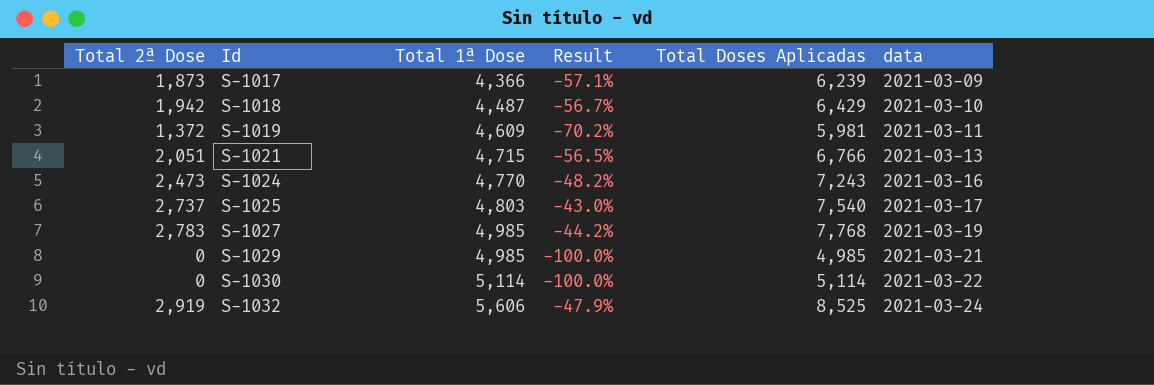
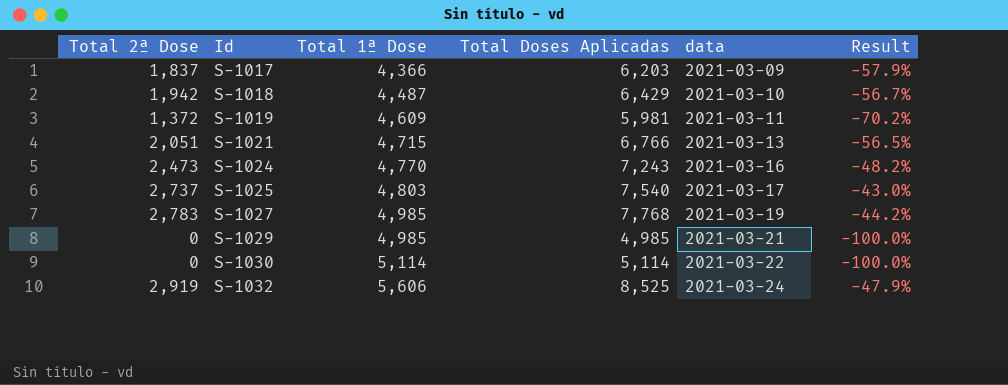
column Result | position: 4 -> 6
S-1017 | Total 2ª Dose: 1,873 -> 1,837
S-1017 | Total Doses Aplicadas: 6,239 -> 6,203
S-1017 | Result: -57.1% -> -57.9%

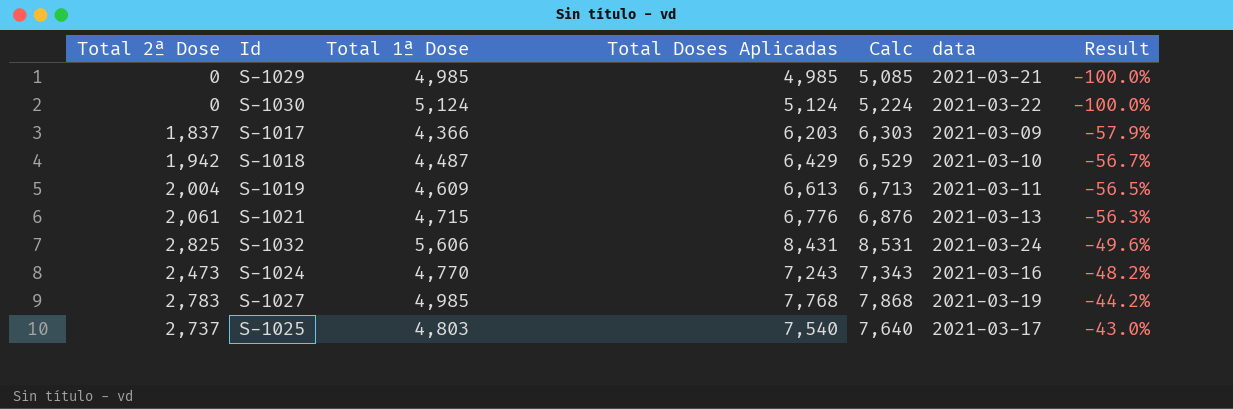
row order: Id ascending -> Result ascending
column Calc | formula: none -> [Total Doses Aplicadas] + 100
S-1030 | Total 1ª Dose: 5,114 -> 5,124
S-1030 | Total Doses Aplicadas: 5,114 -> 5,124
S-1019 | Total 2ª Dose: 1,372 -> 2,004
S-1019 | Total Doses Aplicadas: 5,981 -> 6,613
S-1019 | Result: -70.2% -> -56.5%
S-1021 | Total 2ª Dose: 2,051 -> 2,061
S-1021 | Total Doses Aplicadas: 6,766 -> 6,776
S-1021 | Result: -56.5% -> -56.3%
S-1032 | Total 2ª Dose: 2,919 -> 2,825
S-1032 | Total Doses Aplicadas: 8,525 -> 8,431
S-1032 | Result: -47.9% -> -49.6%

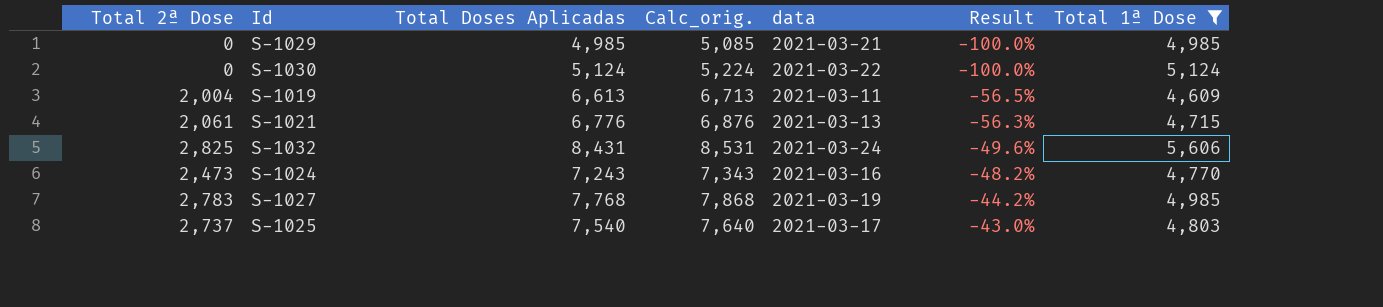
filter: none -> Total 1ª Dose >= 4,609
column name: Calc -> Calc_orig.
column Total 1ª Dose | position: 3 -> 7

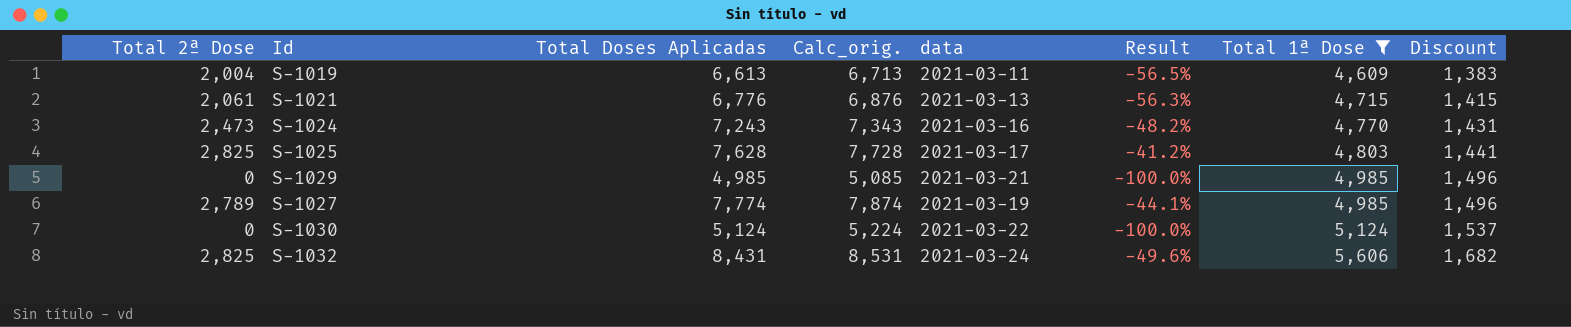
row order: Result ascending -> Total 1ª Dose ascending
column Discount | formula: none -> [Total 1ª Dose] * 0.3
S-1025 | Total 2ª Dose: 2,737 -> 2,825
S-1025 | Total Doses Aplicadas: 7,540 -> 7,628
S-1025 | Calc_orig.: 7,640 -> 7,728
S-1025 | Result: -43.0% -> -41.2%
S-1027 | Total 2ª Dose: 2,783 -> 2,789
S-1027 | Total Doses Aplicadas: 7,768 -> 7,774
S-1027 | Calc_orig.: 7,868 -> 7,874
S-1027 | Result: -44.2% -> -44.1%

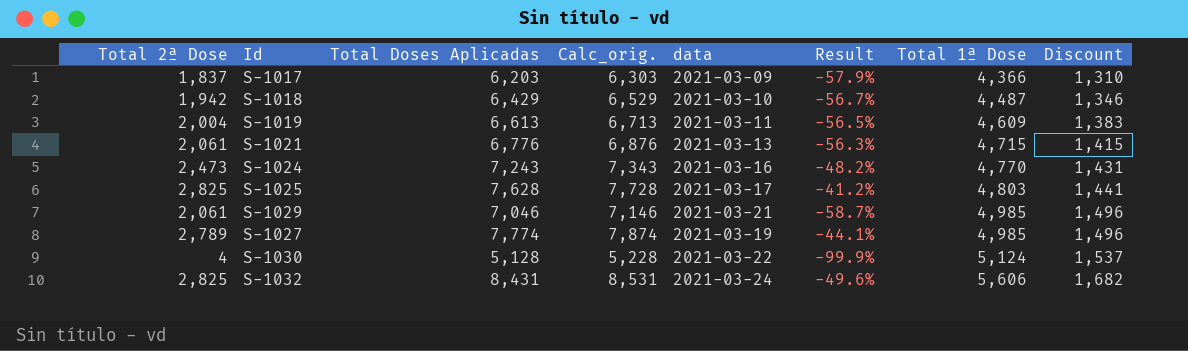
filter: Total 1ª Dose >= 4,609 -> none
S-1029 | Total 2ª Dose: 0 -> 2,061
S-1029 | Total Doses Aplicadas: 4,985 -> 7,046
S-1029 | Calc_orig.: 5,085 -> 7,146
S-1029 | Result: -100.0% -> -58.7%
S-1030 | Total 2ª Dose: 0 -> 4
S-1030 | Total Doses Aplicadas: 5,124 -> 5,128
S-1030 | Calc_orig.: 5,224 -> 5,228
S-1030 | Result: -100.0% -> -99.9%

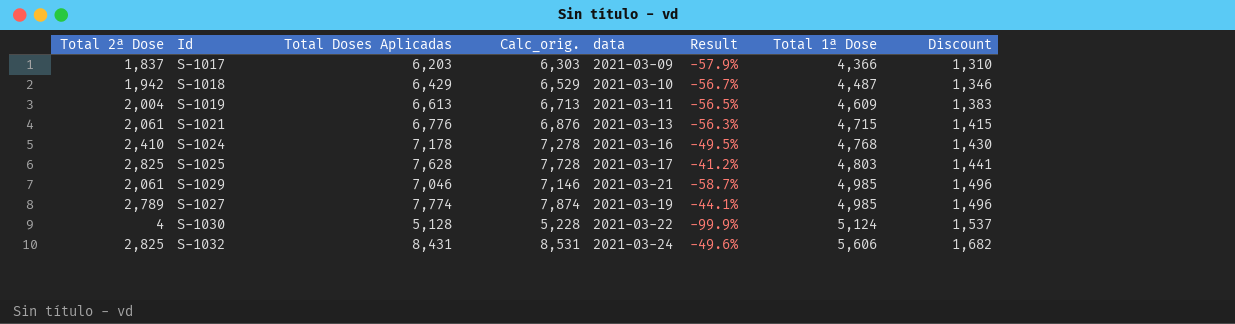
S-1024 | Total 2ª Dose: 2,473 -> 2,410
S-1024 | Total Doses Aplicadas: 7,243 -> 7,178
S-1024 | Calc_orig.: 7,343 -> 7,278
S-1024 | Result: -48.2% -> -49.5%
S-1024 | Total 1ª Dose: 4,770 -> 4,768
S-1024 | Discount: 1,431 -> 1,430

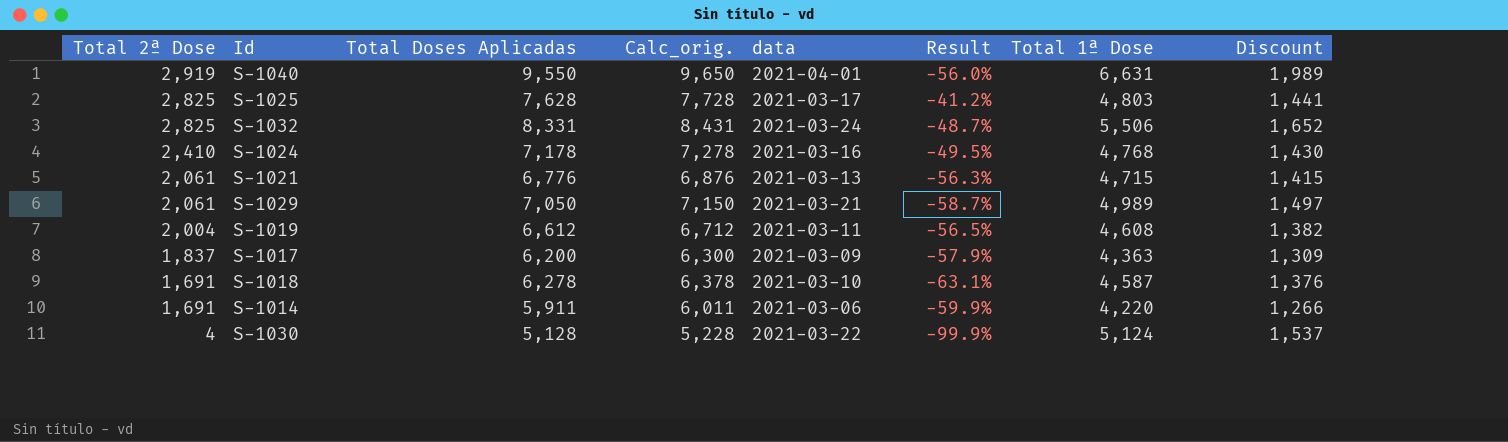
row order: Total 1ª Dose ascending -> Total 2ª Dose descending
row S-1027: 2,789 | 7,774 | 7,874 | 2021-03-19 | -44.1% | 4,985 | 1,496 -> none
row S-1040: none -> 2,919 | 9,550 | 9,650 | 2021-04-01 | -56.0% | 6,631 | 1,989
S-1032 | Total Doses Aplicadas: 8,431 -> 8,331
S-1032 | Calc_orig.: 8,531 -> 8,431
S-1032 | Result: -49.6% -> -48.7%
S-1032 | Total 1ª Dose: 5,606 -> 5,506
S-1032 | Discount: 1,682 -> 1,652
S-1029 | Total Doses Aplicadas: 7,046 -> 7,050
S-1029 | Calc_orig.: 7,146 -> 7,150
S-1029 | Total 1ª Dose: 4,985 -> 4,989
S-1029 | Discount: 1,496 -> 1,497
S-1019 | Total Doses Aplicadas: 6,613 -> 6,612
S-1019 | Calc_orig.: 6,713 -> 6,712
S-1019 | Total 1ª Dose: 4,609 -> 4,608
S-1019 | Discount: 1,383 -> 1,382
S-1017 | Total Doses Aplicadas: 6,203 -> 6,200
S-1017 | Calc_orig.: 6,303 -> 6,300
S-1017 | Total 1ª Dose: 4,366 -> 4,363
S-1017 | Discount: 1,310 -> 1,309
S-1018 | Total 2ª Dose: 1,942 -> 1,691
S-1018 | Total Doses Aplicadas: 6,429 -> 6,278
S-1018 | Calc_orig.: 6,529 -> 6,378
S-1018 | Result: -56.7% -> -63.1%
S-1018 | Total 1ª Dose: 4,487 -> 4,587
S-1018 | Discount: 1,346 -> 1,376
row S-1014: none -> 1,691 | 5,911 | 6,011 | 2021-03-06 | -59.9% | 4,220 | 1,266

